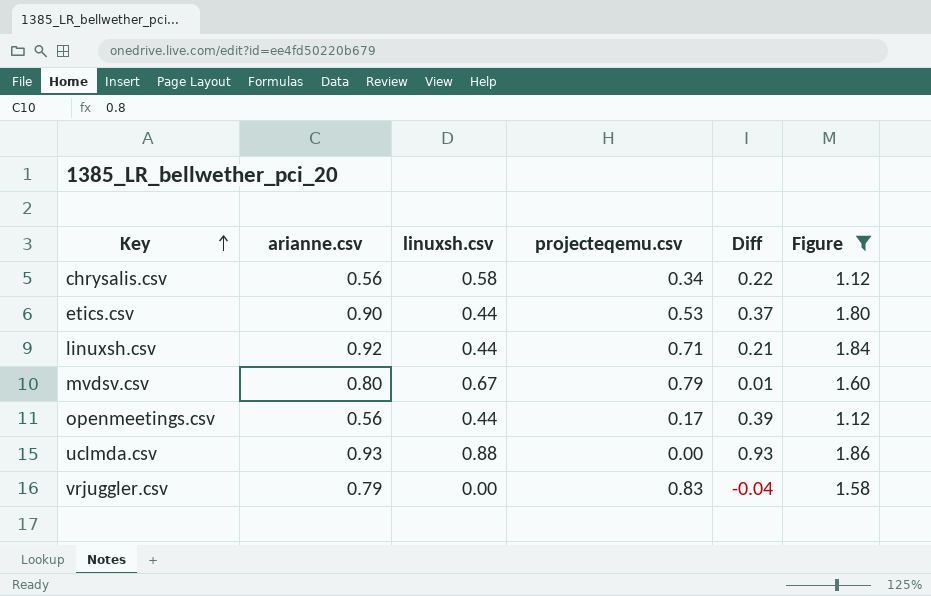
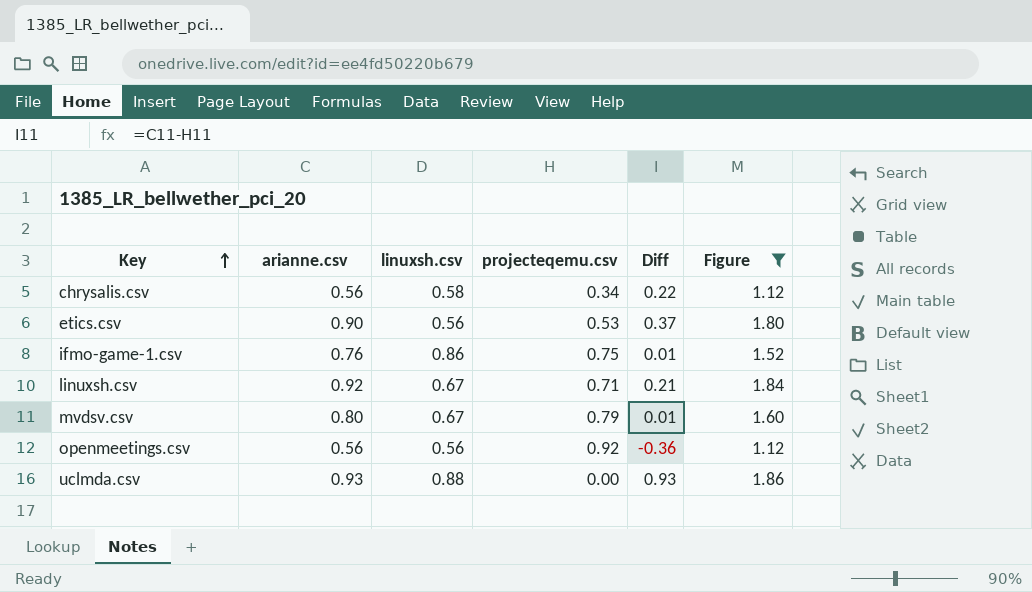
row vrjuggler.csv: 0.79 | 0.00 | 0.83 | -0.04 | 1.58 -> none
etics.csv | linuxsh.csv: 0.44 -> 0.56
row ifmo-game-1.csv: none -> 0.76 | 0.86 | 0.75 | 0.01 | 1.52
linuxsh.csv | linuxsh.csv: 0.44 -> 0.67
openmeetings.csv | linuxsh.csv: 0.44 -> 0.56
openmeetings.csv | projecteqemu.csv: 0.17 -> 0.92
openmeetings.csv | Diff: 0.39 -> -0.36

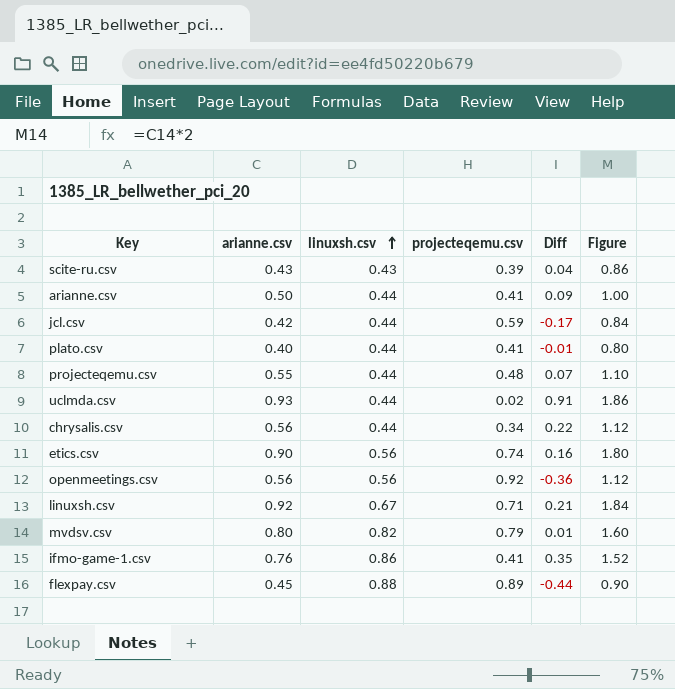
filter: Figure >= 1.12 -> none
row order: Key ascending -> linuxsh.csv ascending
uclmda.csv | linuxsh.csv: 0.88 -> 0.44
uclmda.csv | projecteqemu.csv: 0.00 -> 0.02
uclmda.csv | Diff: 0.93 -> 0.91
chrysalis.csv | linuxsh.csv: 0.58 -> 0.44
etics.csv | projecteqemu.csv: 0.53 -> 0.74
etics.csv | Diff: 0.37 -> 0.16
mvdsv.csv | linuxsh.csv: 0.67 -> 0.82
ifmo-game-1.csv | projecteqemu.csv: 0.75 -> 0.41
ifmo-game-1.csv | Diff: 0.01 -> 0.35

